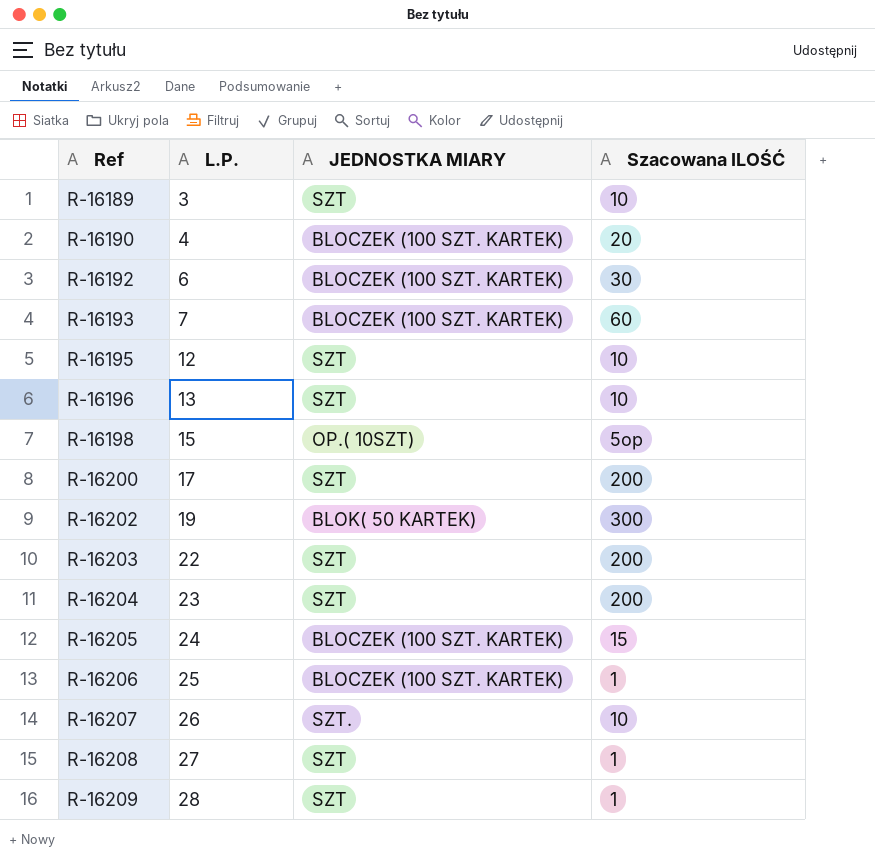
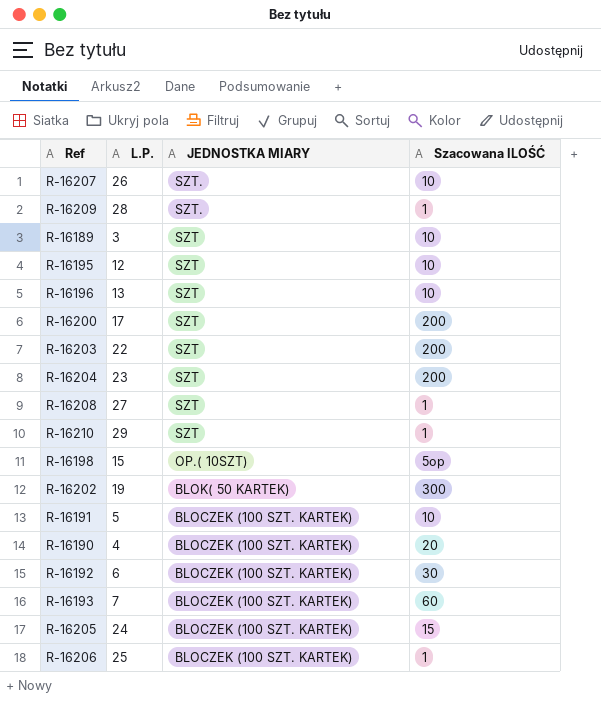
row order: Ref ascending -> JEDNOSTKA MIARY descending
R-16209 | JEDNOSTKA MIARY: SZT -> SZT.
row R-16210: none -> 29 | SZT | 1
row R-16191: none -> 5 | BLOCZEK (100 SZT. KARTEK) | 10

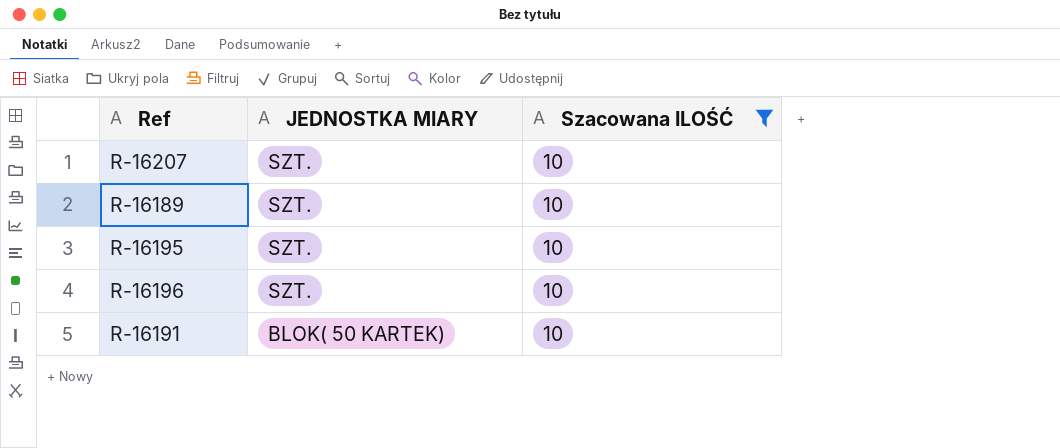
filter: none -> Szacowana ILOŚĆ = 10
column L.P. | position: 2 -> none
R-16189 | JEDNOSTKA MIARY: SZT -> SZT.
R-16195 | JEDNOSTKA MIARY: SZT -> SZT.
R-16196 | JEDNOSTKA MIARY: SZT -> SZT.
R-16191 | JEDNOSTKA MIARY: BLOCZEK (100 SZT. KARTEK) -> BLOK( 50 KARTEK)

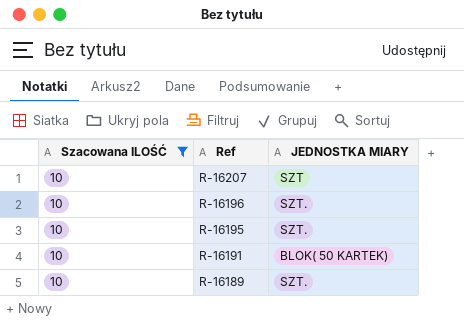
row order: JEDNOSTKA MIARY descending -> Ref descending
column Szacowana ILOŚĆ | position: 3 -> 1
R-16207 | JEDNOSTKA MIARY: SZT. -> SZT

